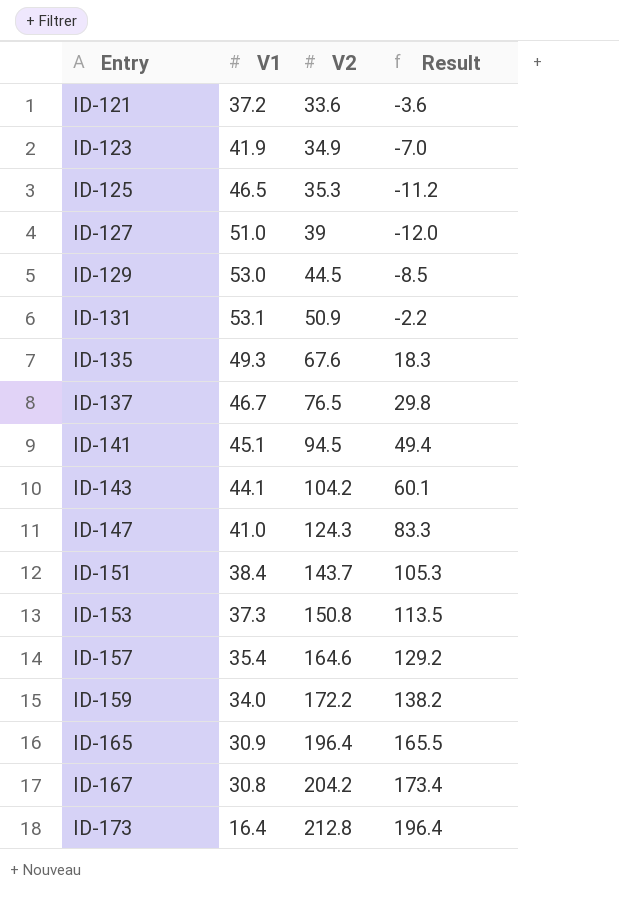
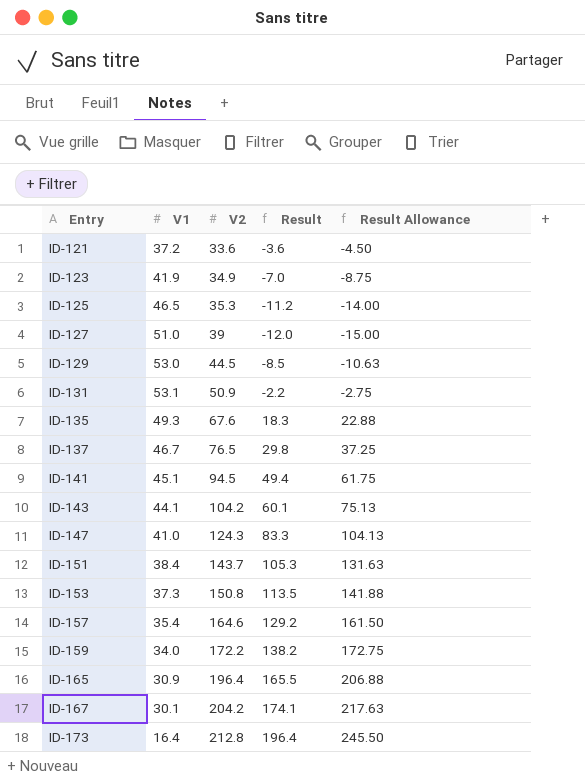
column Result Allowance | formula: none -> [Result] * 1.25
ID-167 | V1: 30.8 -> 30.1
ID-167 | Result: 173.4 -> 174.1

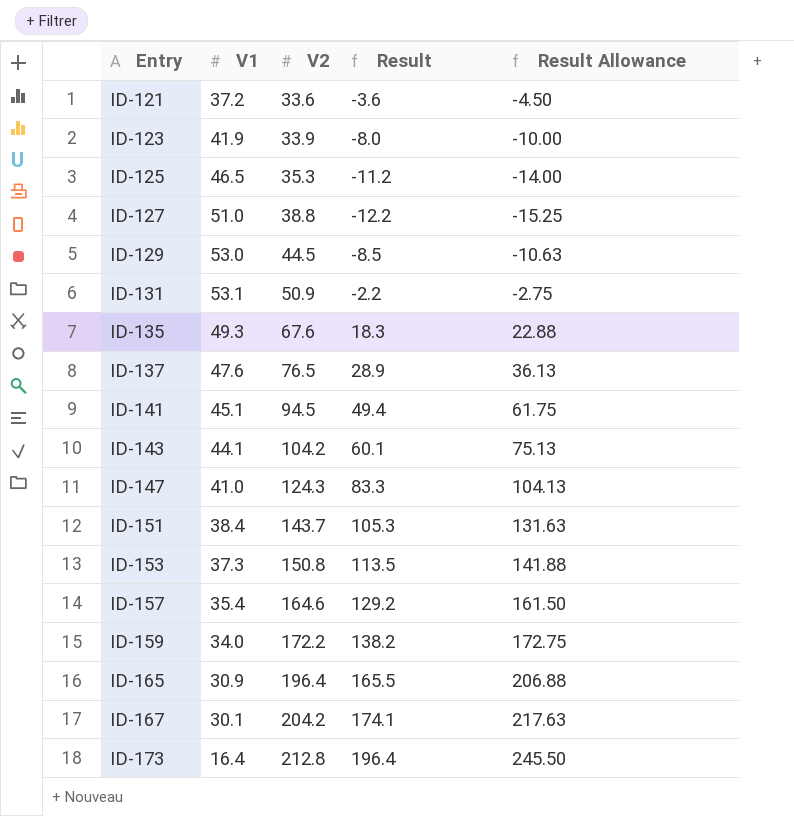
ID-123 | V2: 34.9 -> 33.9
ID-123 | Result: -7.0 -> -8.0
ID-123 | Result Allowance: -8.75 -> -10.00
ID-127 | V2: 39 -> 38.8
ID-127 | Result: -12.0 -> -12.2
ID-127 | Result Allowance: -15.00 -> -15.25
ID-137 | V1: 46.7 -> 47.6
ID-137 | Result: 29.8 -> 28.9
ID-137 | Result Allowance: 37.25 -> 36.13

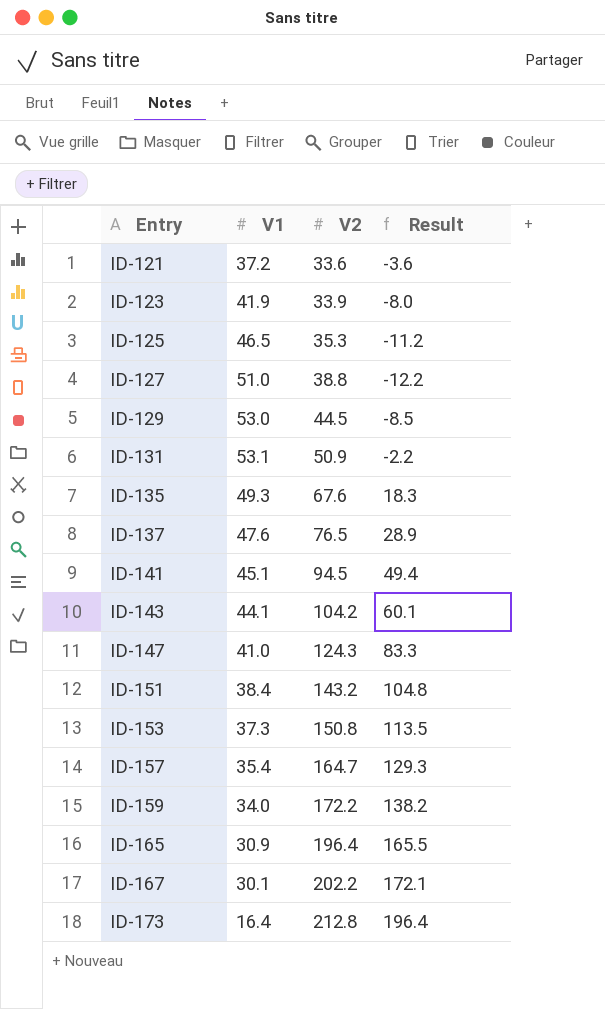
column Result Allowance | formula: [Result] * 1.25 -> none
ID-151 | V2: 143.7 -> 143.2
ID-151 | Result: 105.3 -> 104.8
ID-157 | V2: 164.6 -> 164.7
ID-157 | Result: 129.2 -> 129.3
ID-167 | V2: 204.2 -> 202.2
ID-167 | Result: 174.1 -> 172.1

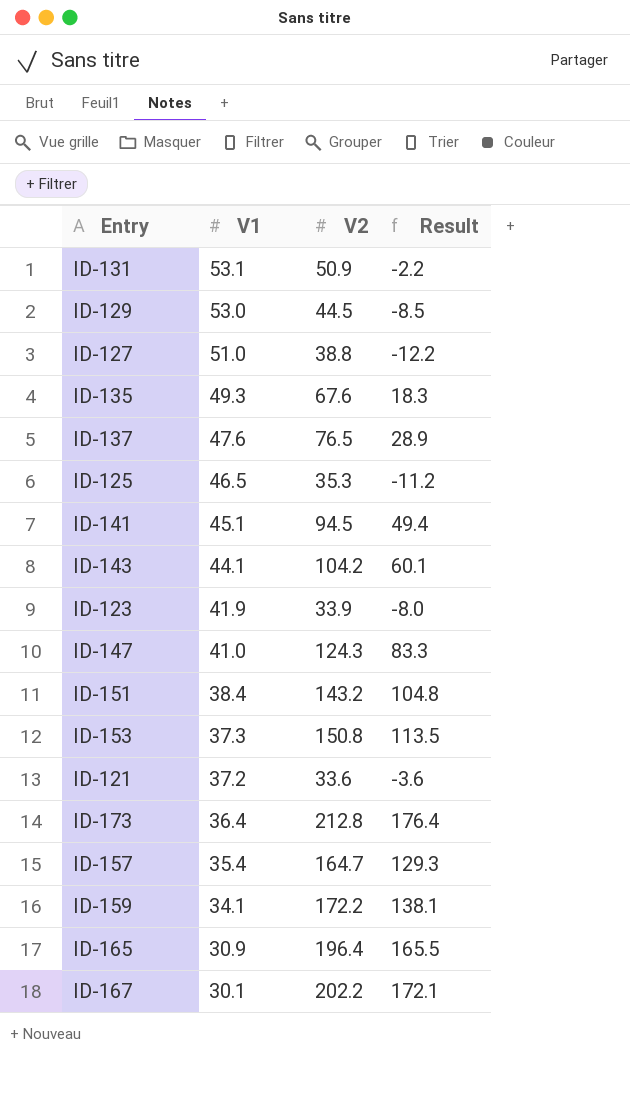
row order: Entry ascending -> V1 descending
ID-173 | V1: 16.4 -> 36.4
ID-173 | Result: 196.4 -> 176.4
ID-159 | V1: 34.0 -> 34.1
ID-159 | Result: 138.2 -> 138.1

